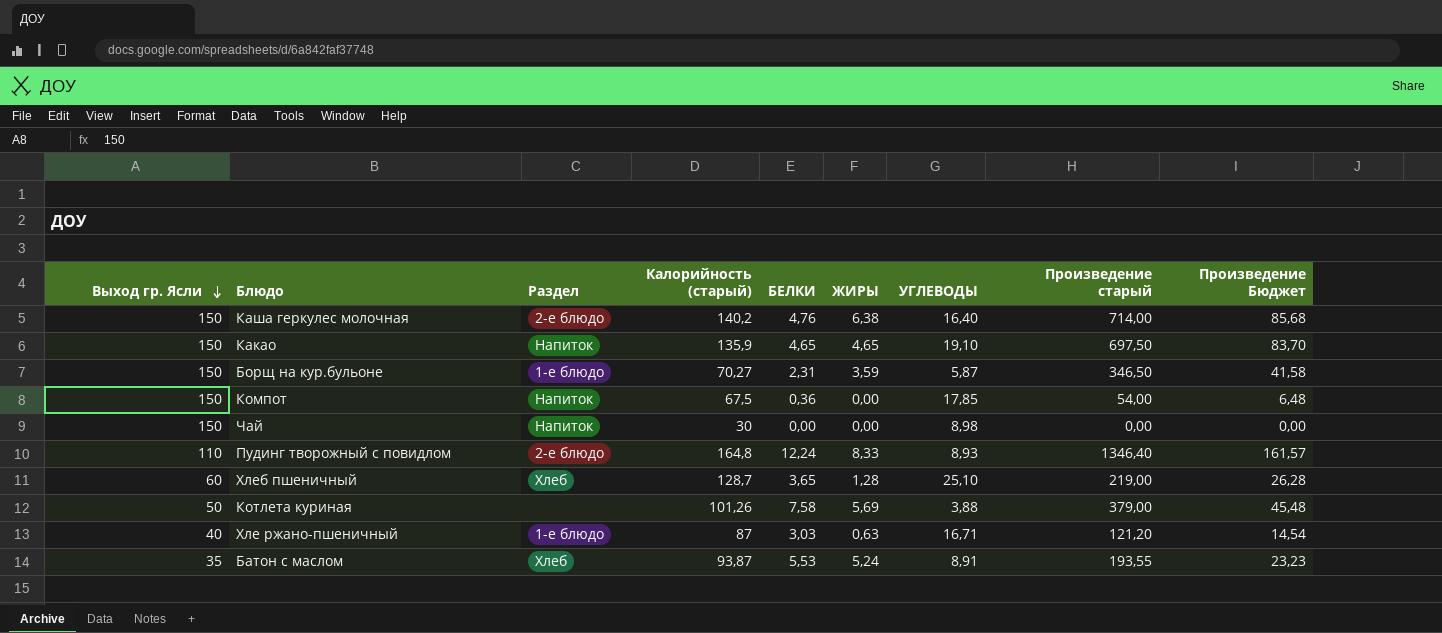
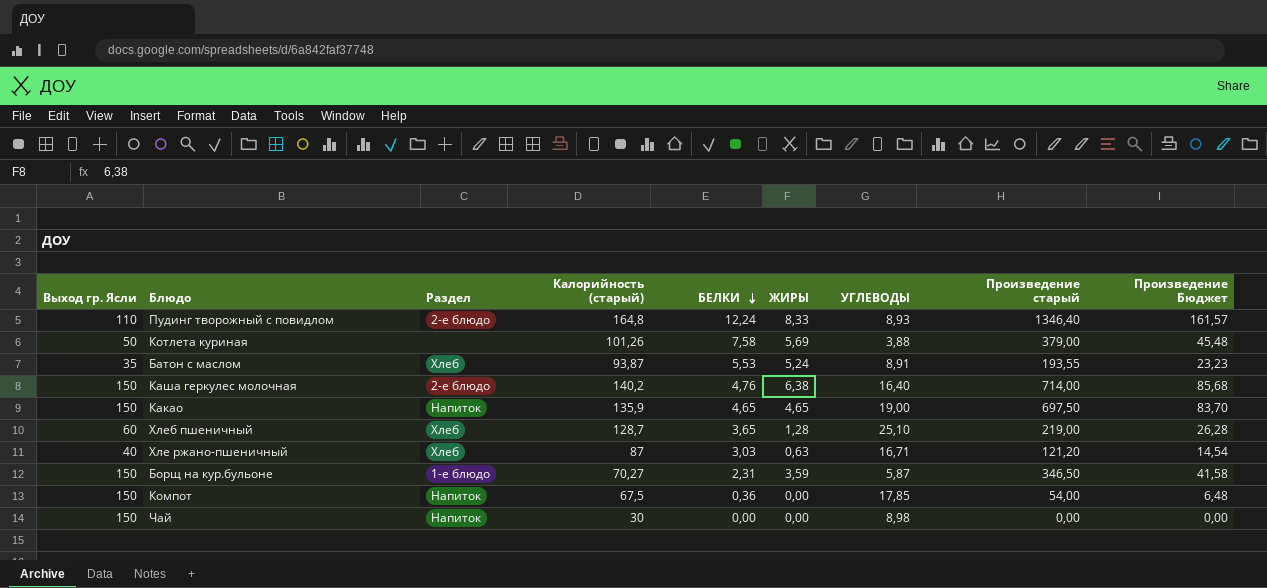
row order: Выход гр. Ясли descending -> БЕЛКИ descending
Какао | УГЛЕВОДЫ: 19,10 -> 19,00
Хле ржано-пшеничный | Раздел: 1-е блюдо -> Хлеб

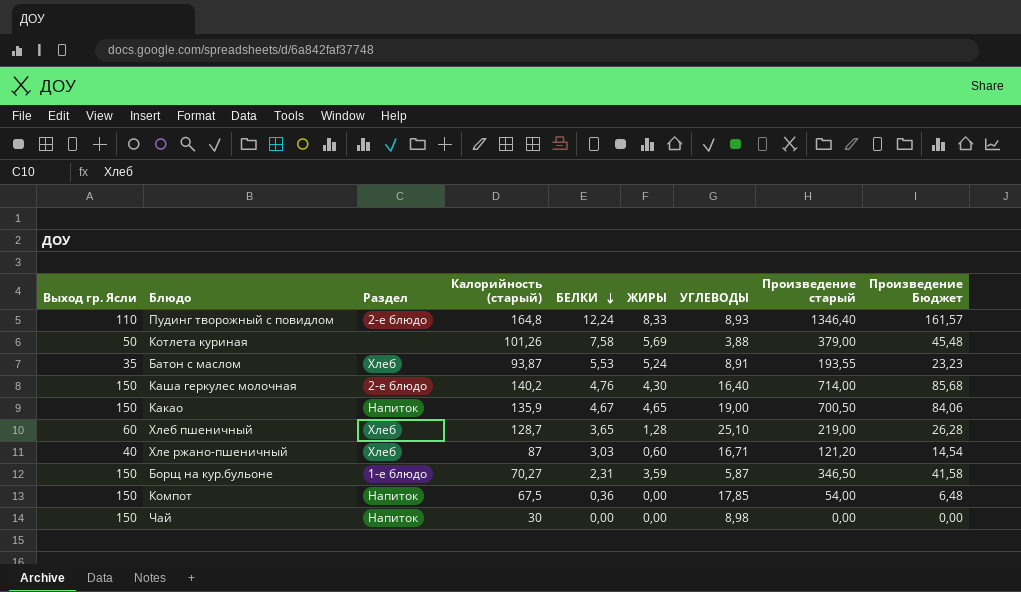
Каша геркулес молочная | ЖИРЫ: 6,38 -> 4,30
Какао | БЕЛКИ: 4,65 -> 4,67
Какао | Произведение старый: 697,50 -> 700,50
Какао | Произведение Бюджет: 83,70 -> 84,06
Хле ржано-пшеничный | ЖИРЫ: 0,63 -> 0,60

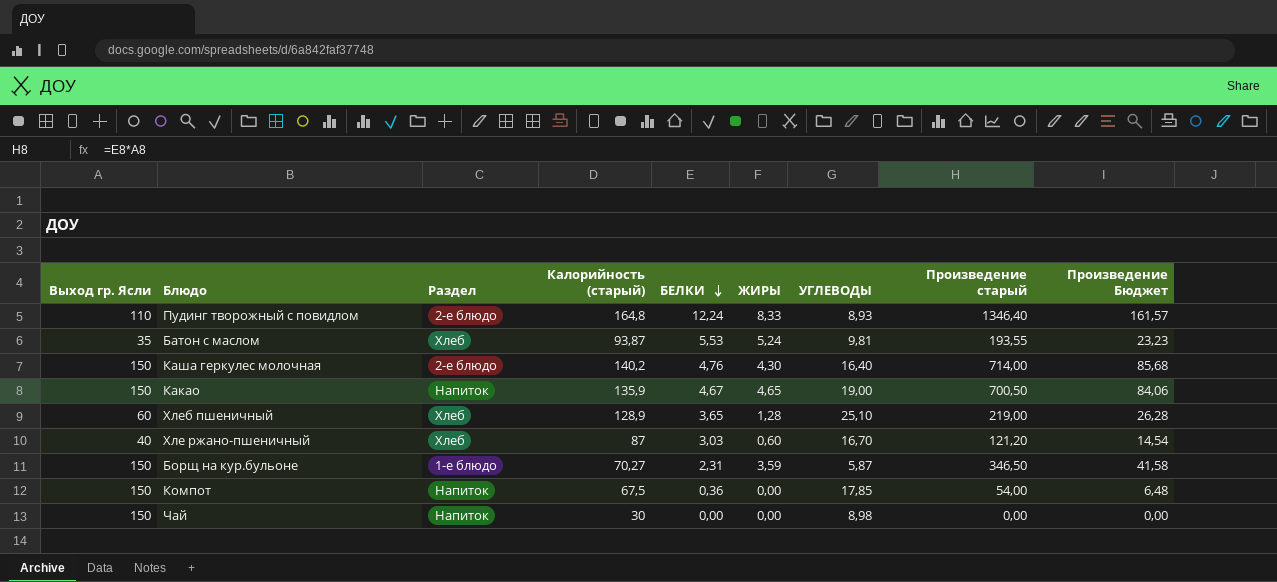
row Котлета куриная: 50 | none | 101,26 | 7,58 | 5,69 | 3,88 | 379,00 | 45,48 -> none
Батон с маслом | УГЛЕВОДЫ: 8,91 -> 9,81
Хлеб пшеничный | Калорийность (старый): 128,7 -> 128,9
Хле ржано-пшеничный | УГЛЕВОДЫ: 16,71 -> 16,70

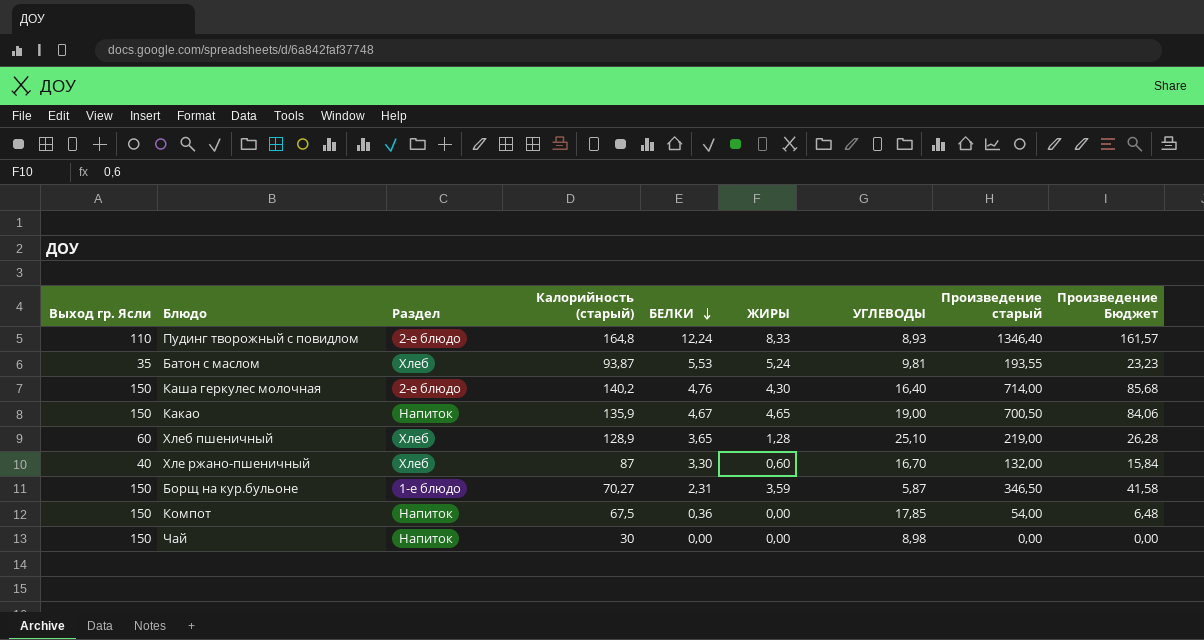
Хле ржано-пшеничный | БЕЛКИ: 3,03 -> 3,30
Хле ржано-пшеничный | Произведение старый: 121,20 -> 132,00
Хле ржано-пшеничный | Произведение Бюджет: 14,54 -> 15,84

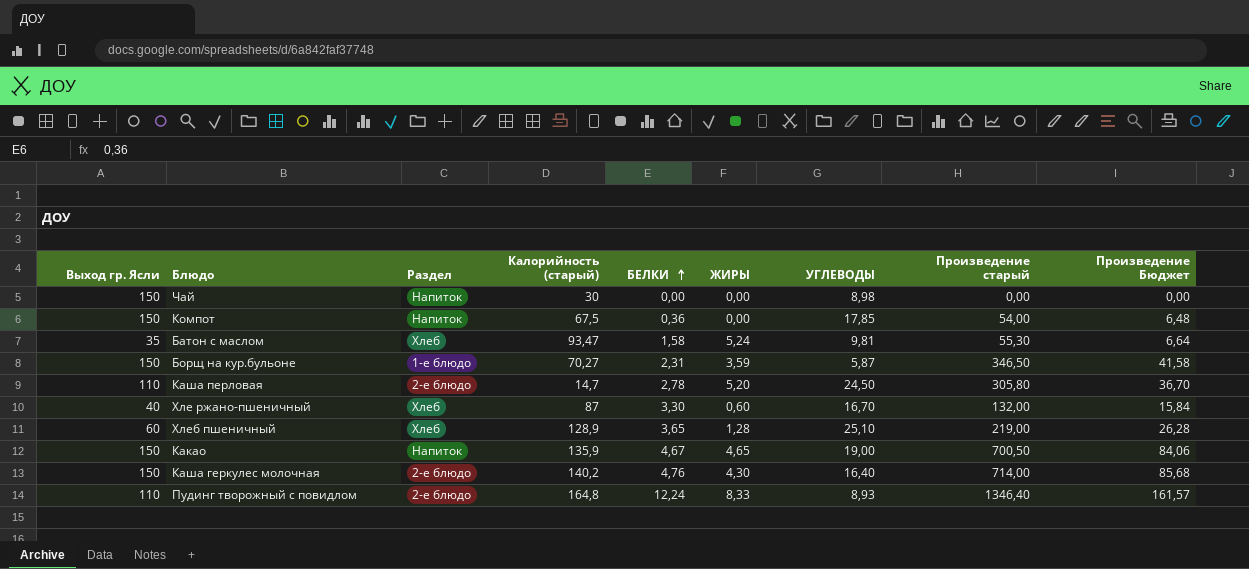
row order: БЕЛКИ descending -> БЕЛКИ ascending
Батон с маслом | Калорийность (старый): 93,87 -> 93,47
Батон с маслом | БЕЛКИ: 5,53 -> 1,58
Батон с маслом | Произведение старый: 193,55 -> 55,30
Батон с маслом | Произведение Бюджет: 23,23 -> 6,64
row Каша перловая: none -> 110 | 2-е блюдо | 14,7 | 2,78 | 5,20 | 24,50 | 305,80 | 36,70

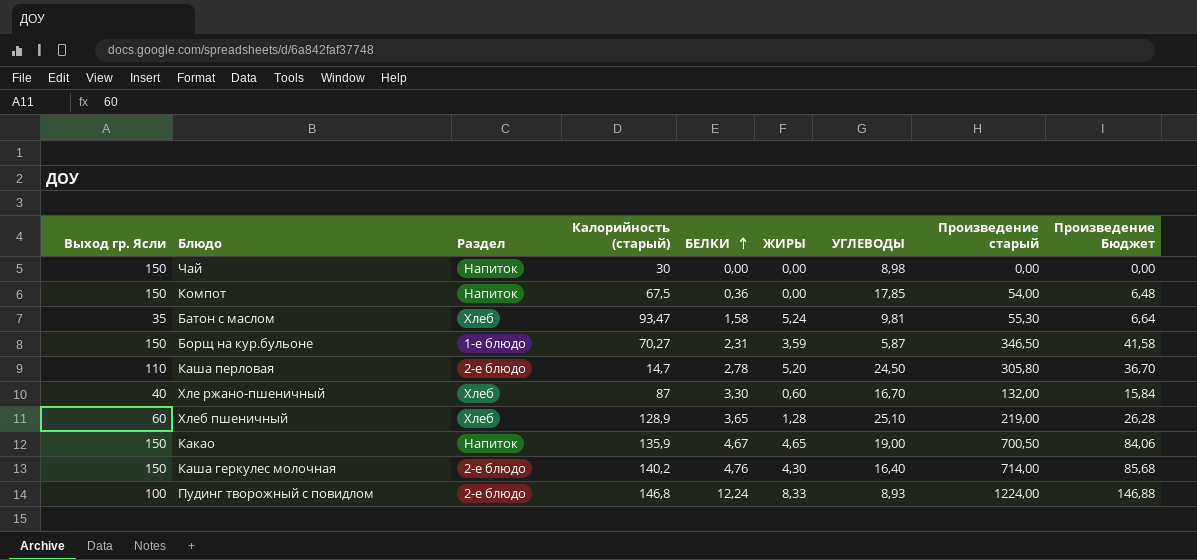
Пудинг творожный с повидлом | Выход гр. Ясли: 110 -> 100
Пудинг творожный с повидлом | Калорийность (старый): 164,8 -> 146,8
Пудинг творожный с повидлом | Произведение старый: 1346,40 -> 1224,00
Пудинг творожный с повидлом | Произведение Бюджет: 161,57 -> 146,88

